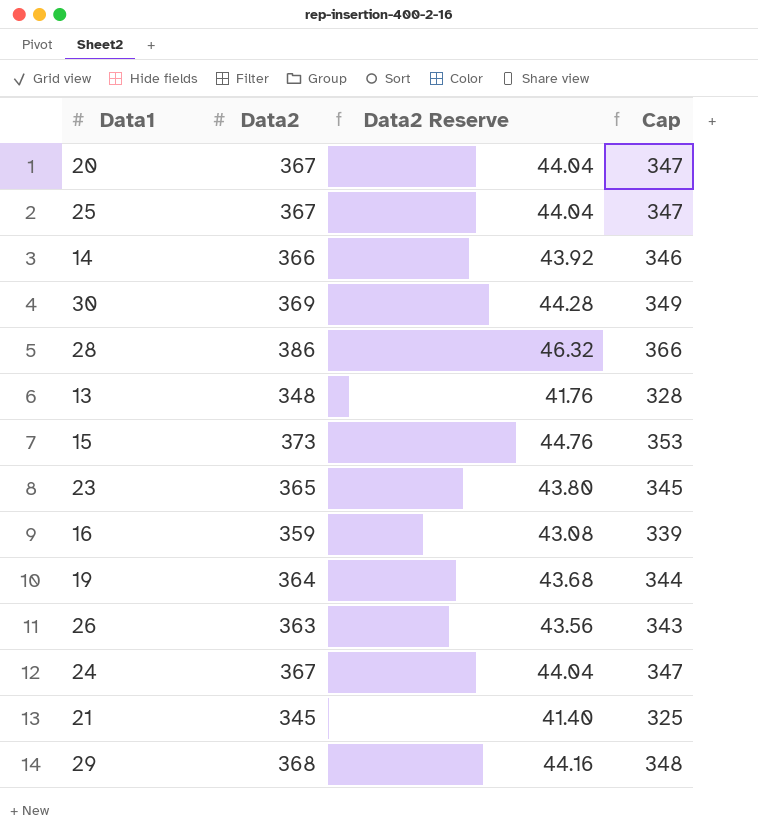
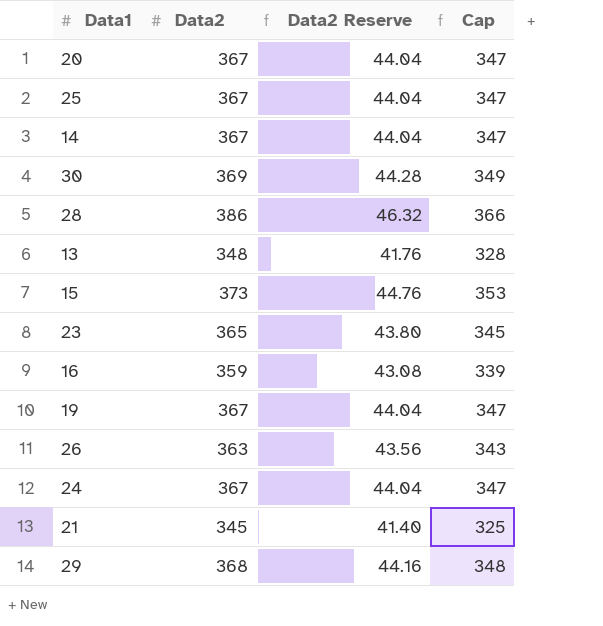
14 | Data2: 366 -> 367
14 | Data2 Reserve: 43.92 -> 44.04
14 | Cap: 346 -> 347
19 | Data2: 364 -> 367
19 | Data2 Reserve: 43.68 -> 44.04
19 | Cap: 344 -> 347

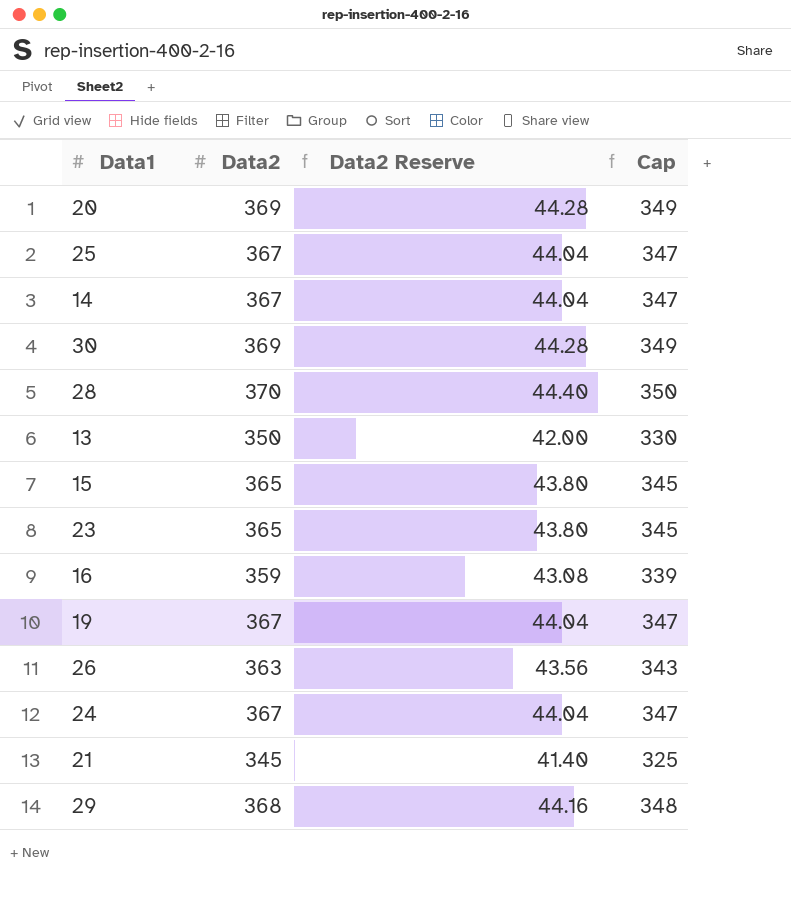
20 | Data2: 367 -> 369
20 | Data2 Reserve: 44.04 -> 44.28
20 | Cap: 347 -> 349
28 | Data2: 386 -> 370
28 | Data2 Reserve: 46.32 -> 44.40
28 | Cap: 366 -> 350
13 | Data2: 348 -> 350
13 | Data2 Reserve: 41.76 -> 42.00
13 | Cap: 328 -> 330
15 | Data2: 373 -> 365
15 | Data2 Reserve: 44.76 -> 43.80
15 | Cap: 353 -> 345

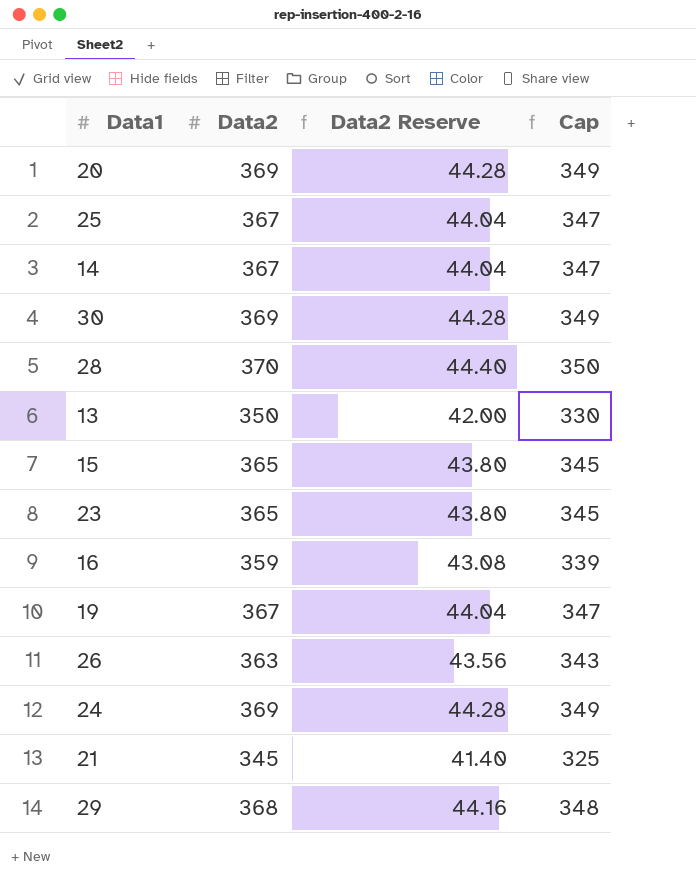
24 | Data2: 367 -> 369
24 | Data2 Reserve: 44.04 -> 44.28
24 | Cap: 347 -> 349

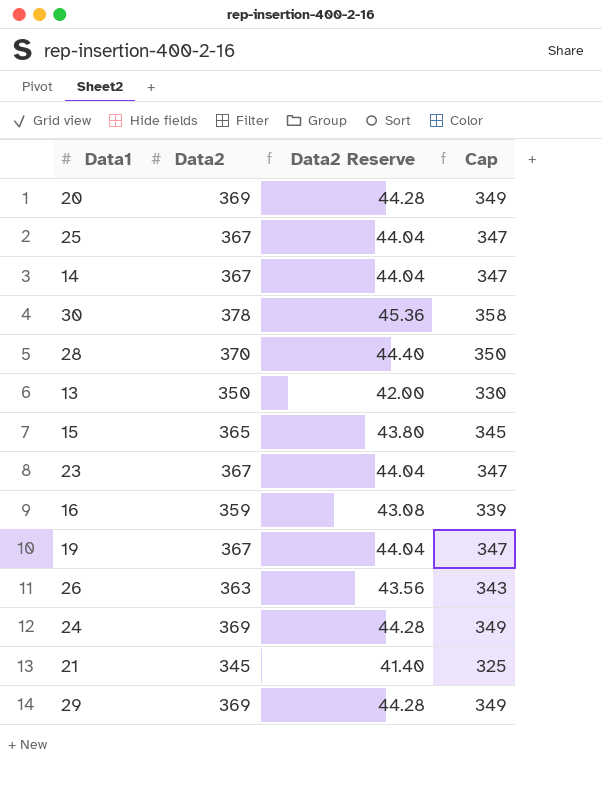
30 | Data2: 369 -> 378
30 | Data2 Reserve: 44.28 -> 45.36
30 | Cap: 349 -> 358
23 | Data2: 365 -> 367
23 | Data2 Reserve: 43.80 -> 44.04
23 | Cap: 345 -> 347
29 | Data2: 368 -> 369
29 | Data2 Reserve: 44.16 -> 44.28
29 | Cap: 348 -> 349

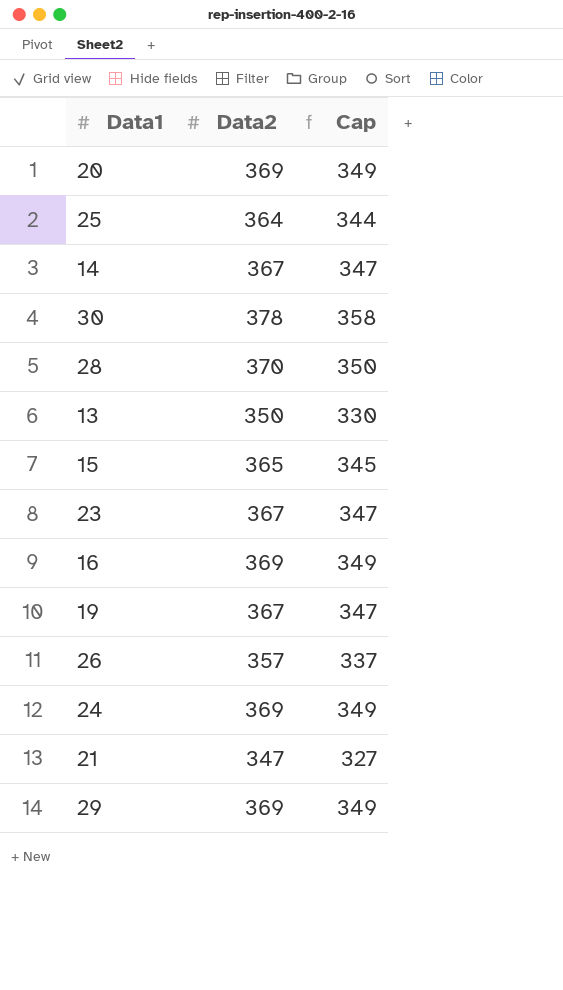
column Data2 Reserve | formula: [Data2] * 0.12 -> none
25 | Data2: 367 -> 364
25 | Cap: 347 -> 344
16 | Data2: 359 -> 369
16 | Cap: 339 -> 349
26 | Data2: 363 -> 357
26 | Cap: 343 -> 337
21 | Data2: 345 -> 347
21 | Cap: 325 -> 327

